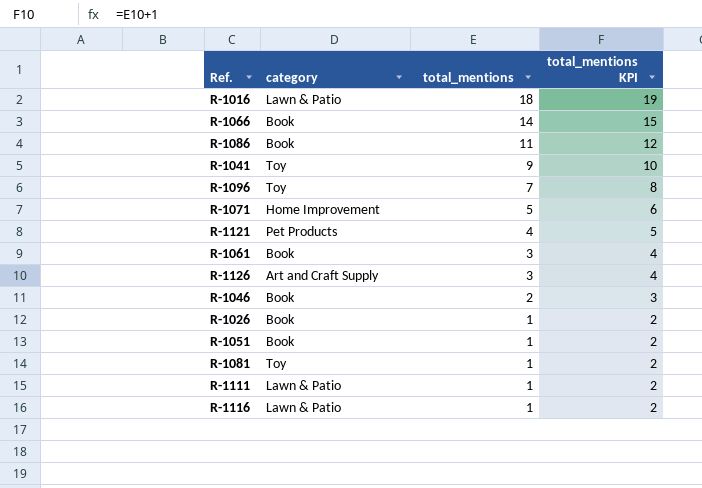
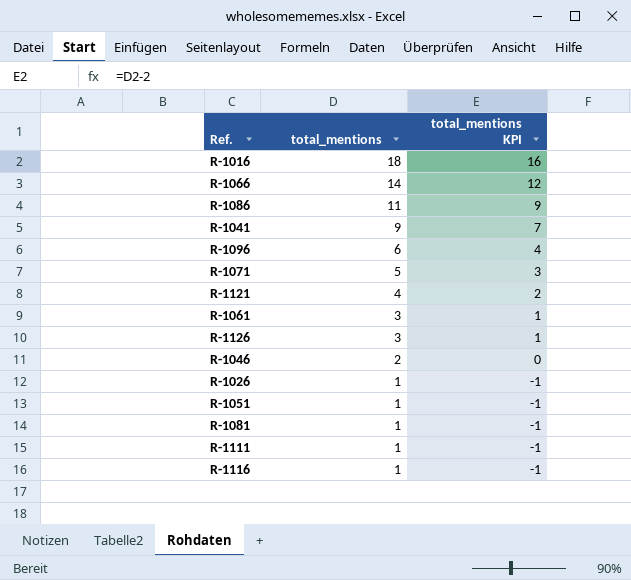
column category | position: 2 -> none
column total_mentions KPI | formula: [total_mentions] + 1 -> [total_mentions] - 2
R-1096 | total_mentions: 7 -> 6

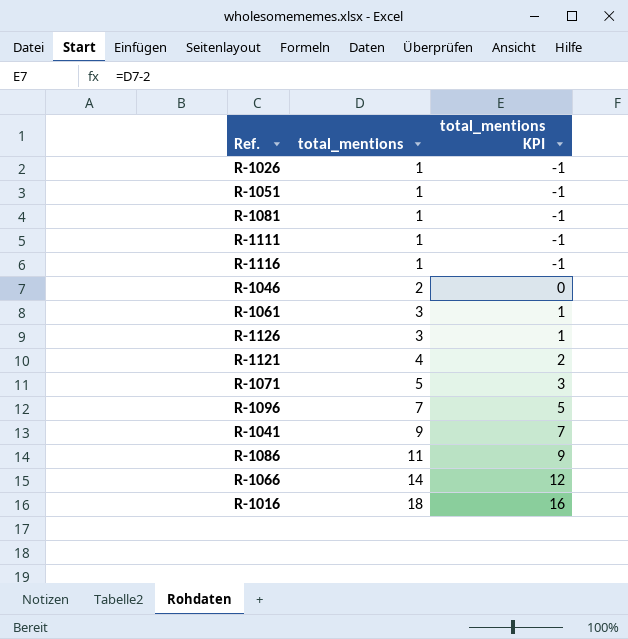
row order: total_mentions descending -> total_mentions ascending
R-1096 | total_mentions: 6 -> 7
R-1096 | total_mentions KPI: 4 -> 5

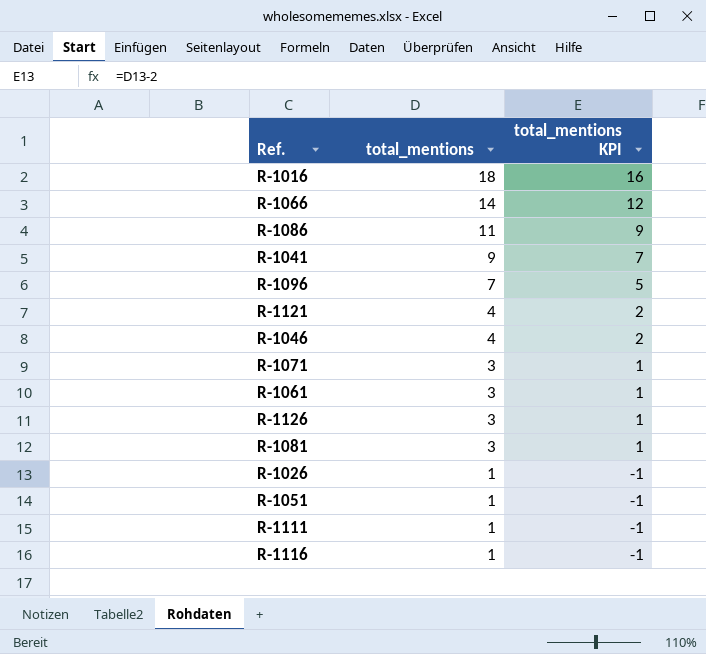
row order: total_mentions ascending -> total_mentions descending
R-1046 | total_mentions: 2 -> 4
R-1046 | total_mentions KPI: 0 -> 2
R-1071 | total_mentions: 5 -> 3
R-1071 | total_mentions KPI: 3 -> 1
R-1081 | total_mentions: 1 -> 3
R-1081 | total_mentions KPI: -1 -> 1

